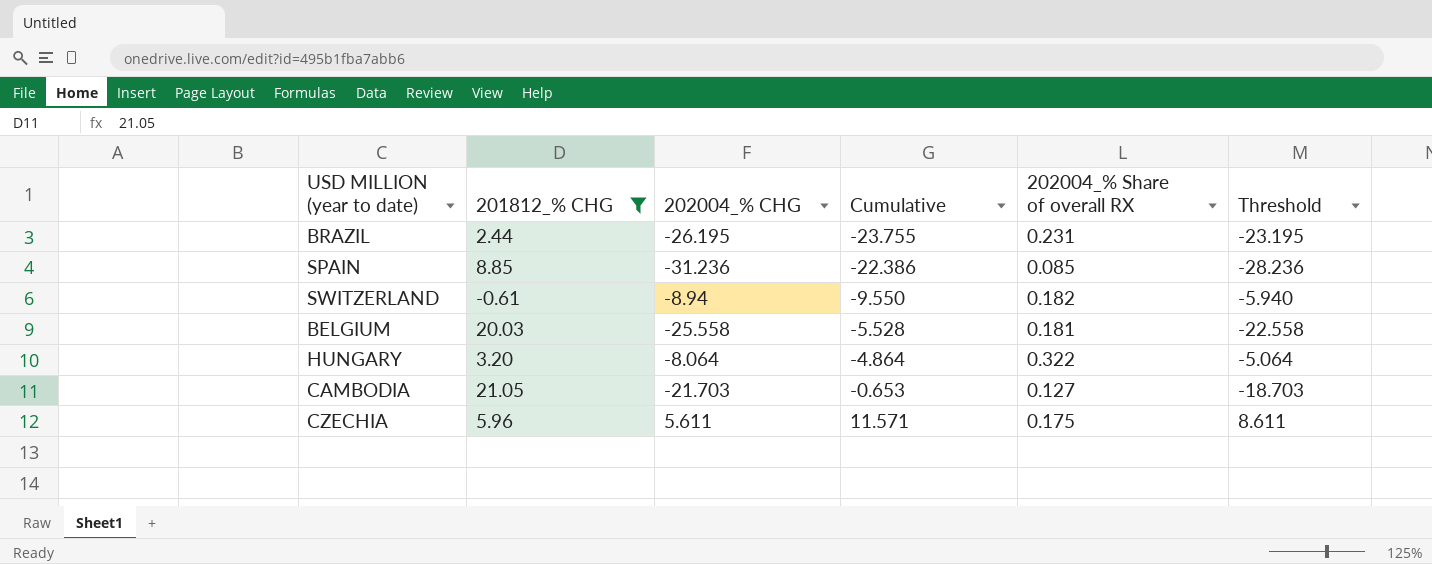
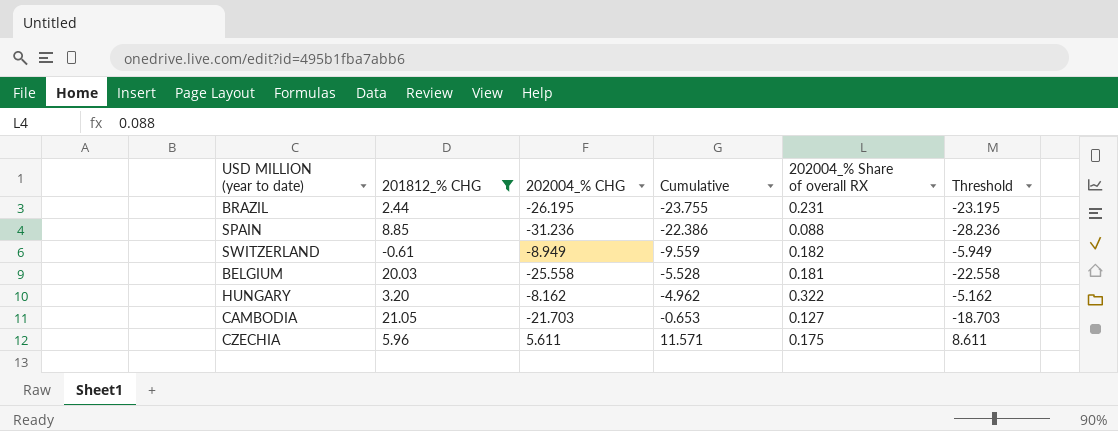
SPAIN | 202004_% Share of overall RX: 0.085 -> 0.088
SWITZERLAND | 202004_% CHG: -8.94 -> -8.949
SWITZERLAND | Cumulative: -9.550 -> -9.559
SWITZERLAND | Threshold: -5.940 -> -5.949
HUNGARY | 202004_% CHG: -8.064 -> -8.162
HUNGARY | Cumulative: -4.864 -> -4.962
HUNGARY | Threshold: -5.064 -> -5.162

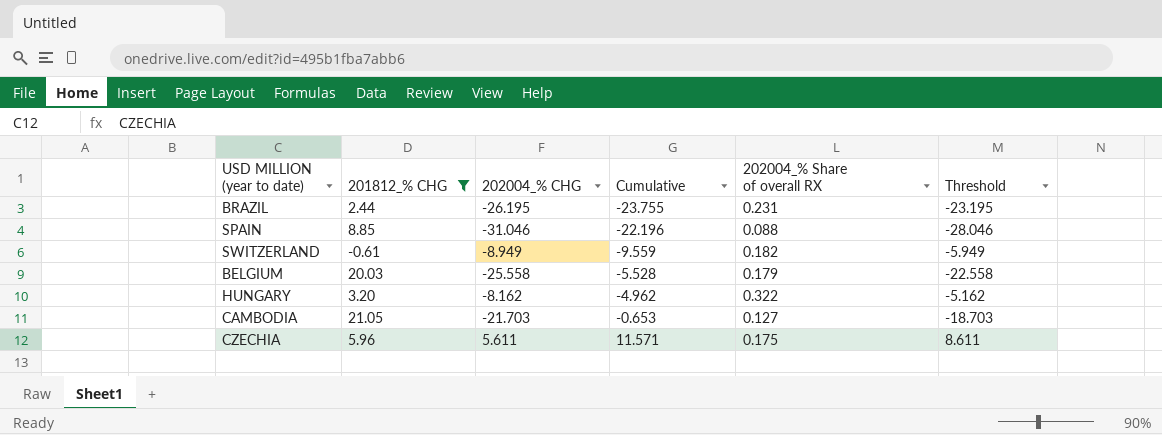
SPAIN | 202004_% CHG: -31.236 -> -31.046
SPAIN | Cumulative: -22.386 -> -22.196
SPAIN | Threshold: -28.236 -> -28.046
BELGIUM | 202004_% Share of overall RX: 0.181 -> 0.179

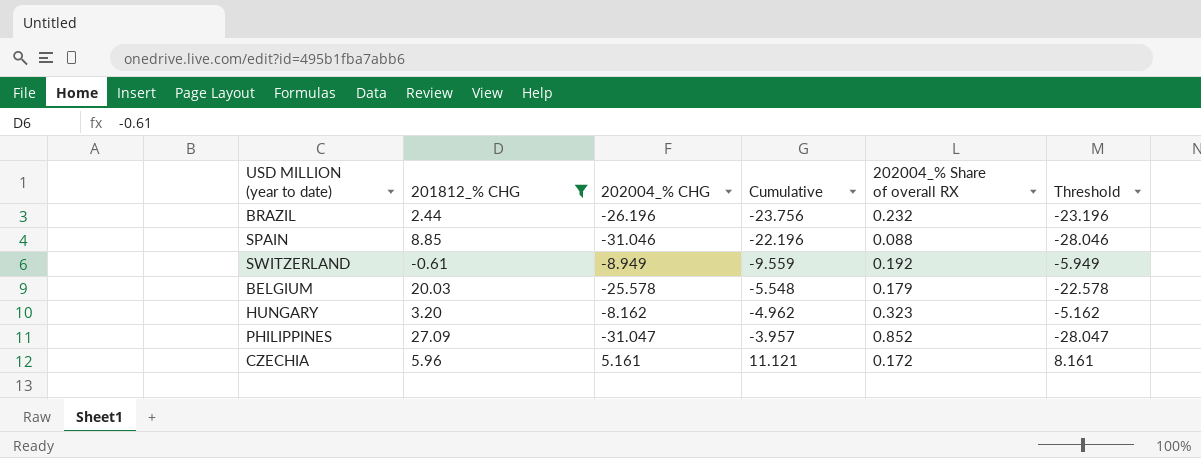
row CAMBODIA: 21.05 | -21.703 | -0.653 | 0.127 | -18.703 -> none
BRAZIL | 202004_% CHG: -26.195 -> -26.196
BRAZIL | Cumulative: -23.755 -> -23.756
BRAZIL | 202004_% Share of overall RX: 0.231 -> 0.232
BRAZIL | Threshold: -23.195 -> -23.196
SWITZERLAND | 202004_% Share of overall RX: 0.182 -> 0.192
BELGIUM | 202004_% CHG: -25.558 -> -25.578
BELGIUM | Cumulative: -5.528 -> -5.548
BELGIUM | Threshold: -22.558 -> -22.578
HUNGARY | 202004_% Share of overall RX: 0.322 -> 0.323
row PHILIPPINES: none -> 27.09 | -31.047 | -3.957 | 0.852 | -28.047
CZECHIA | 202004_% CHG: 5.611 -> 5.161
CZECHIA | Cumulative: 11.571 -> 11.121
CZECHIA | 202004_% Share of overall RX: 0.175 -> 0.172
CZECHIA | Threshold: 8.611 -> 8.161

